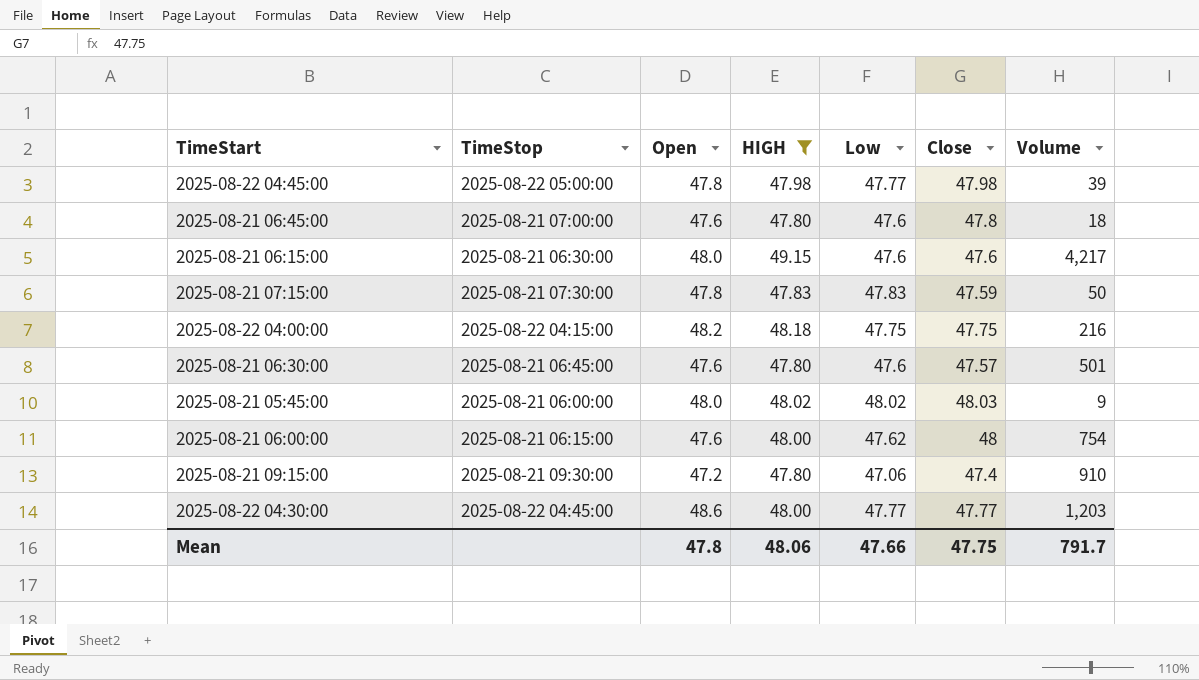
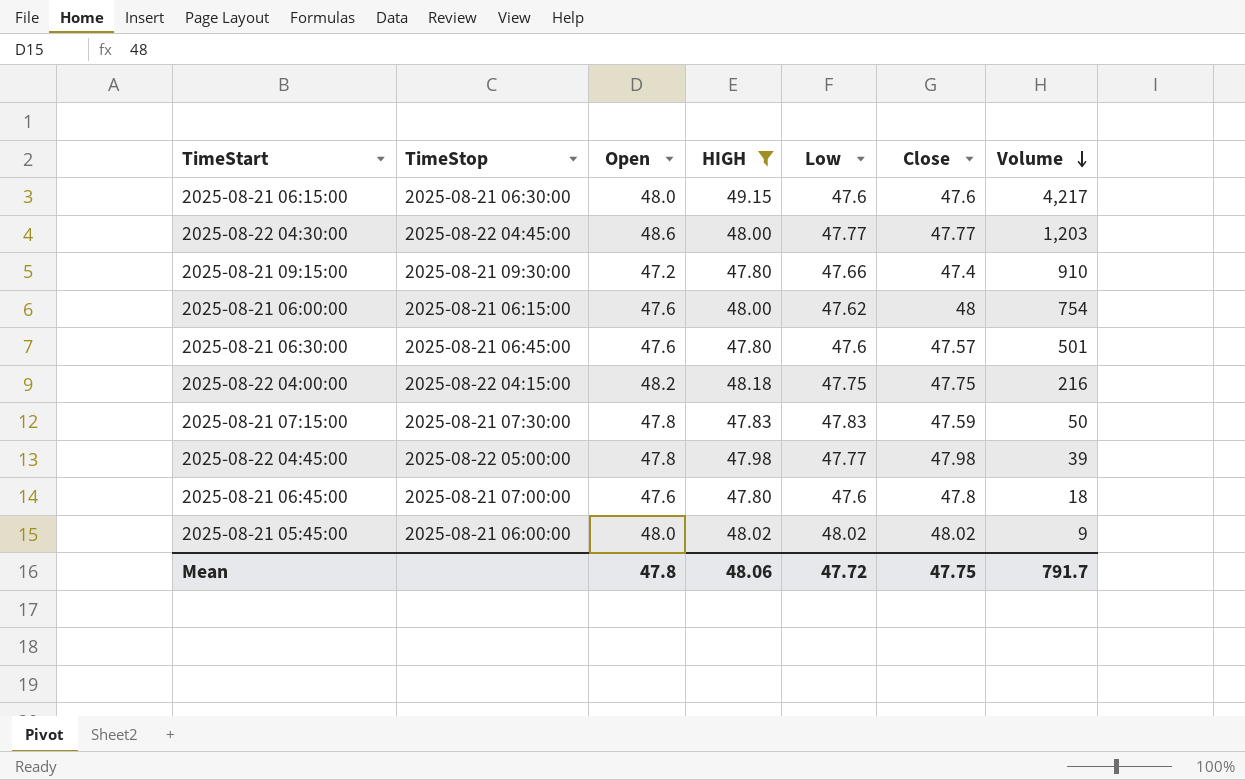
row order: none -> Volume descending
2025-08-21 09:15:00 | Low: 47.06 -> 47.66
2025-08-21 05:45:00 | Close: 48.03 -> 48.02
Mean | Low: 47.66 -> 47.72

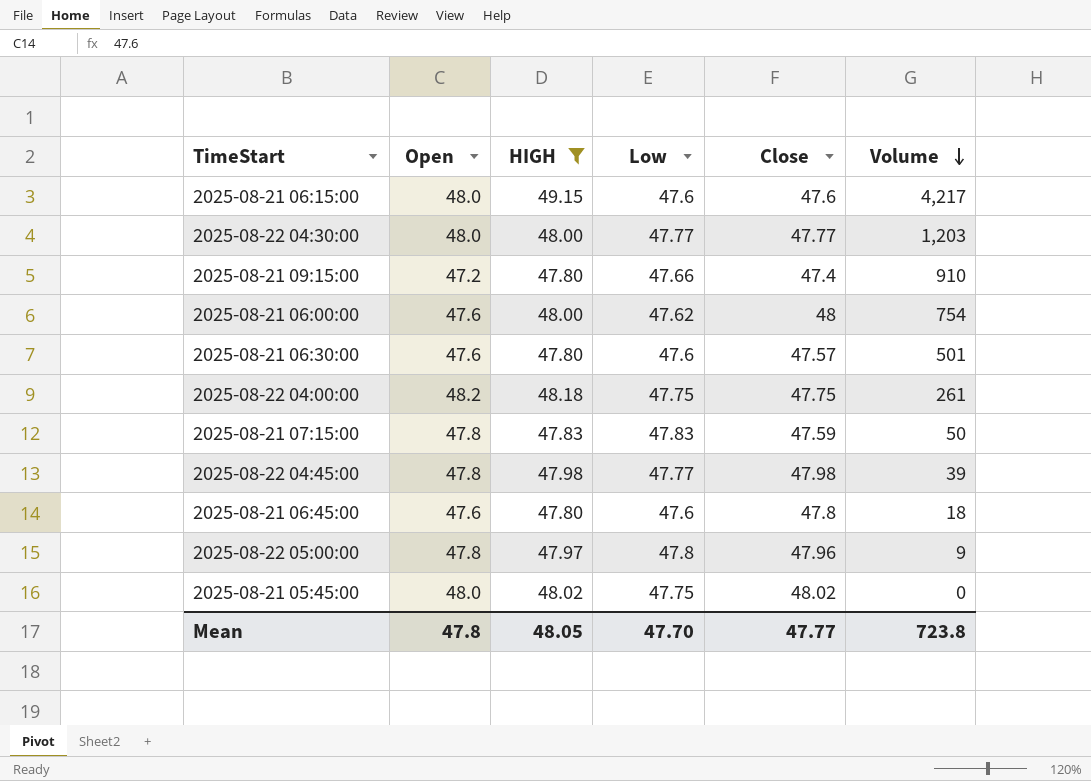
column TimeStop | position: 2 -> none
2025-08-22 04:30:00 | Open: 48.6 -> 48.0
2025-08-22 04:00:00 | Volume: 216 -> 261
row 2025-08-22 05:00:00: none -> 47.8 | 47.97 | 47.8 | 47.96 | 9
2025-08-21 05:45:00 | Low: 48.02 -> 47.75
2025-08-21 05:45:00 | Volume: 9 -> 0
Mean | HIGH: 48.06 -> 48.05
Mean | Low: 47.72 -> 47.70
Mean | Close: 47.75 -> 47.77
Mean | Volume: 791.7 -> 723.8

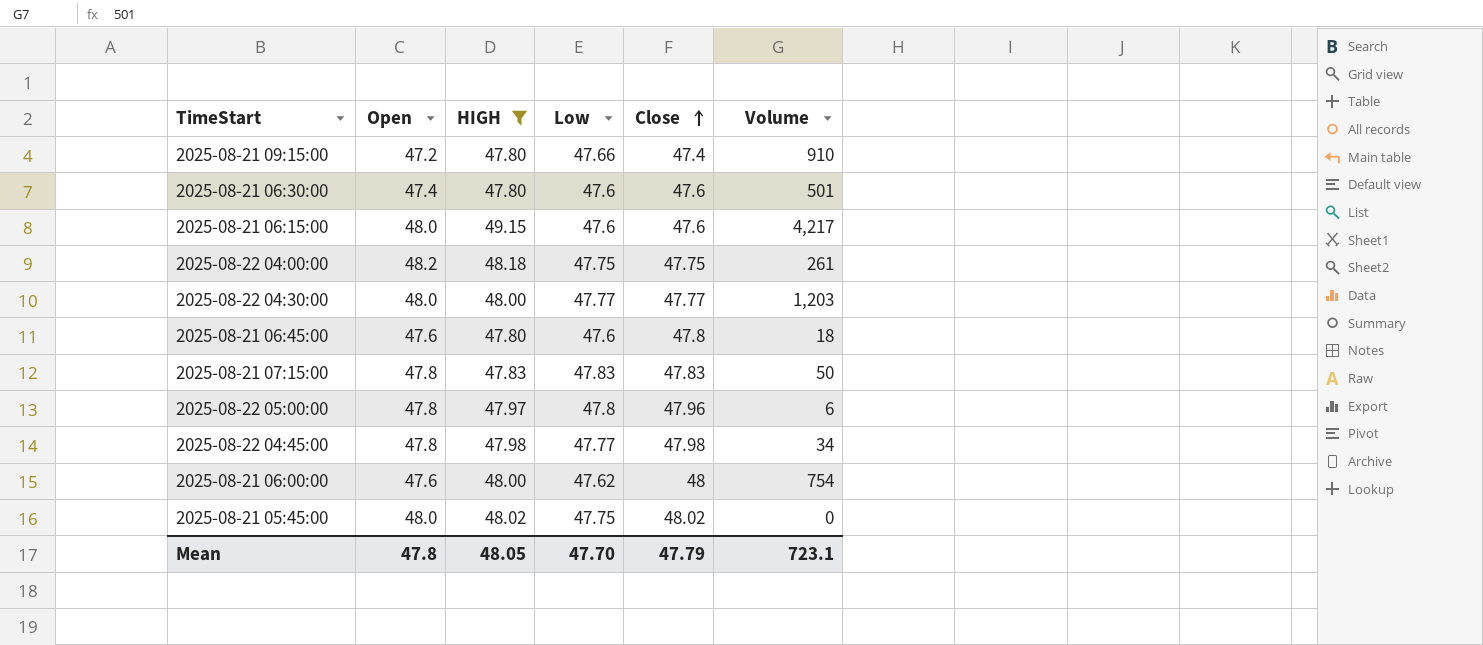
row order: Volume descending -> Close ascending
2025-08-21 06:30:00 | Open: 47.6 -> 47.4
2025-08-21 06:30:00 | Close: 47.57 -> 47.6
2025-08-21 07:15:00 | Close: 47.59 -> 47.83
2025-08-22 05:00:00 | Volume: 9 -> 6
2025-08-22 04:45:00 | Volume: 39 -> 34
Mean | Close: 47.77 -> 47.79
Mean | Volume: 723.8 -> 723.1

